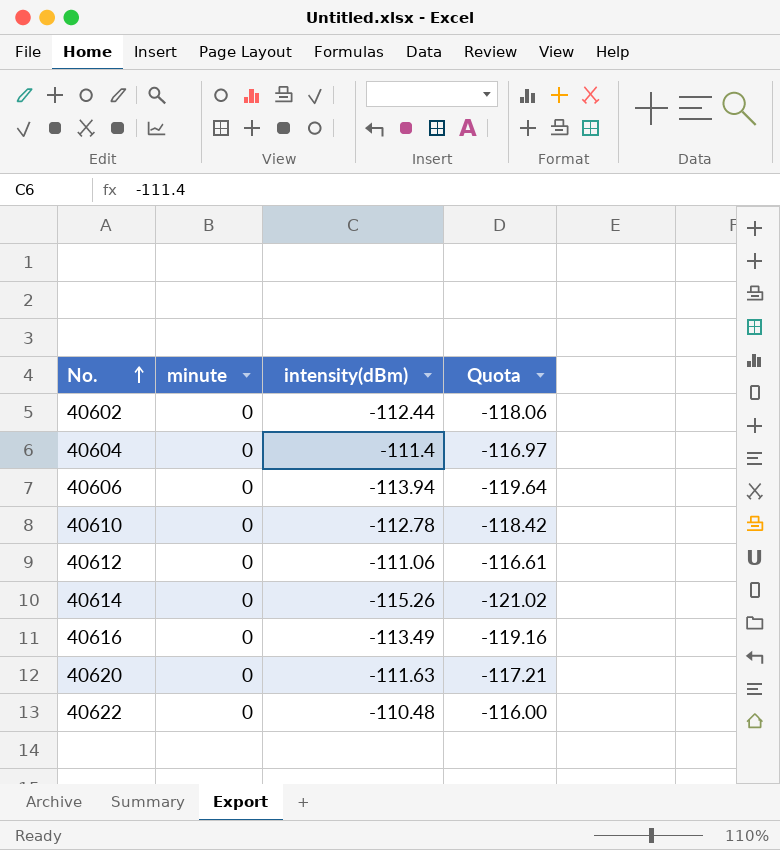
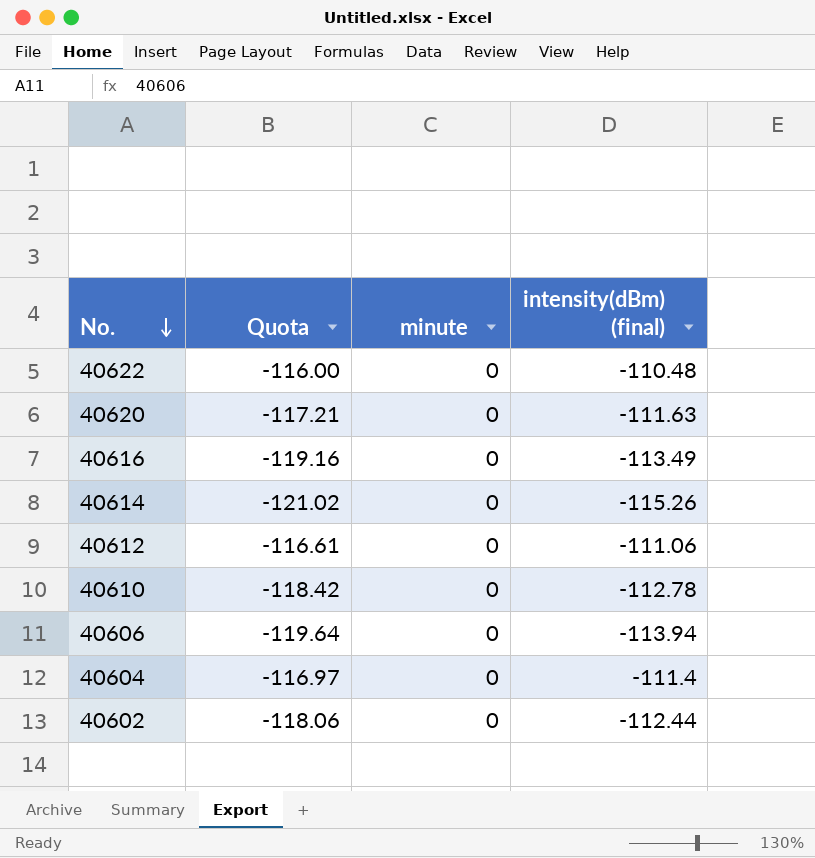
row order: No. ascending -> No. descending
column Quota | position: 4 -> 2
column name: intensity(dBm) -> intensity(dBm) (final)

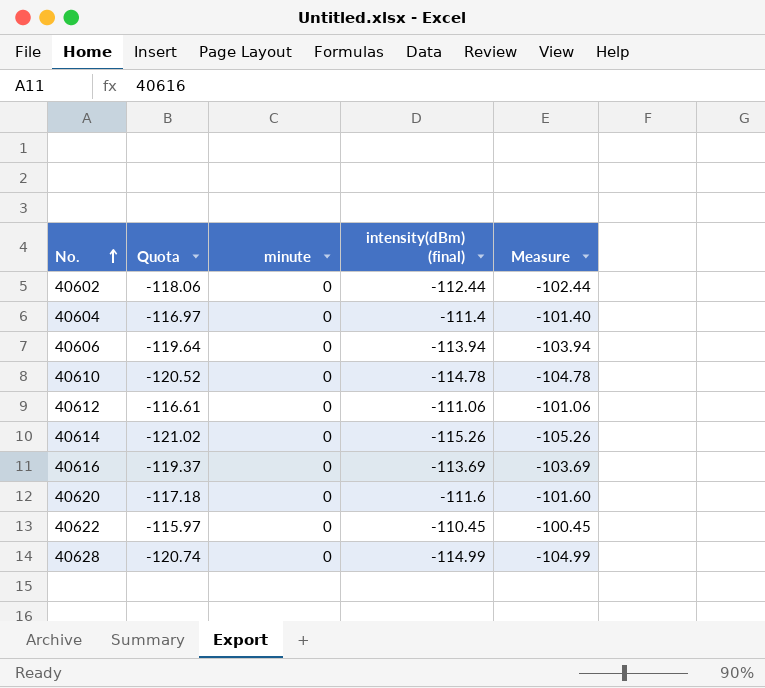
row order: No. descending -> No. ascending
column Measure | formula: none -> [intensity(dBm) (final)] + 10
40610 | Quota: -118.42 -> -120.52
40610 | intensity(dBm) (final): -112.78 -> -114.78
40616 | Quota: -119.16 -> -119.37
40616 | intensity(dBm) (final): -113.49 -> -113.69
40620 | Quota: -117.21 -> -117.18
40620 | intensity(dBm) (final): -111.63 -> -111.6
40622 | Quota: -116.00 -> -115.97
40622 | intensity(dBm) (final): -110.48 -> -110.45
row 40628: none -> -120.74 | 0 | -114.99 | -104.99

